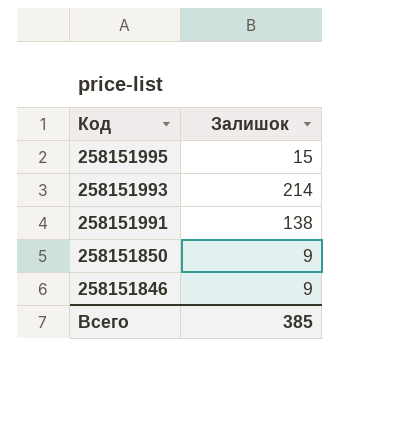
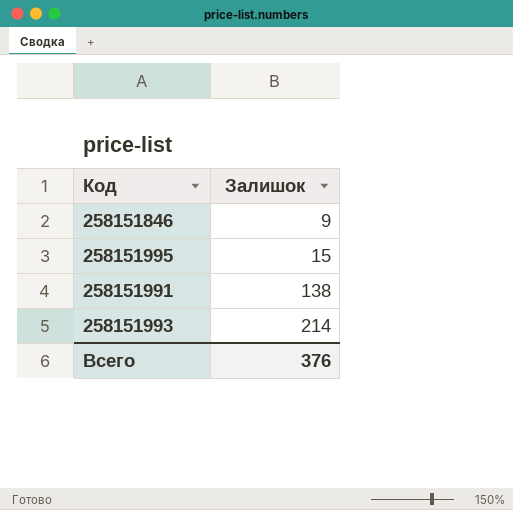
row order: Код descending -> Залишок ascending
row 258151850: 9 -> none
Всего | Залишок: 385 -> 376

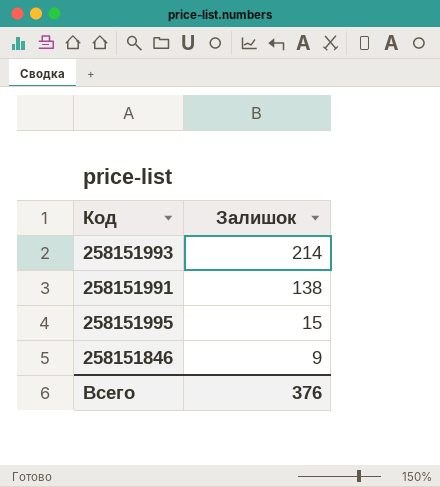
row order: Залишок ascending -> Залишок descending

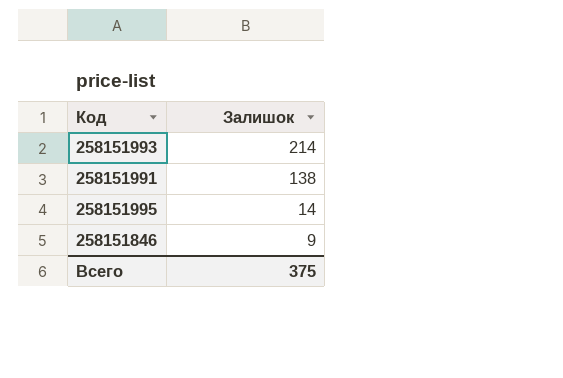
258151995 | Залишок: 15 -> 14
Всего | Залишок: 376 -> 375

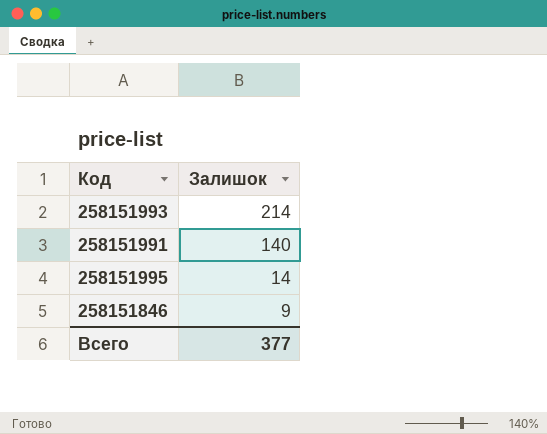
258151991 | Залишок: 138 -> 140
Всего | Залишок: 375 -> 377

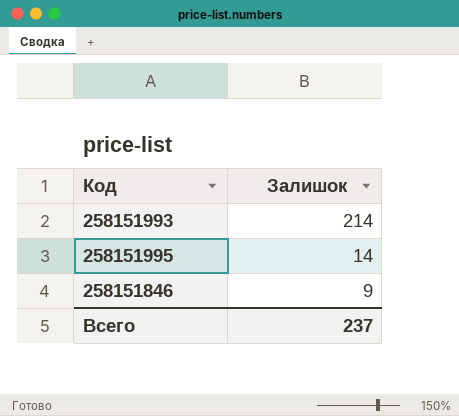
row 258151991: 140 -> none
Всего | Залишок: 377 -> 237

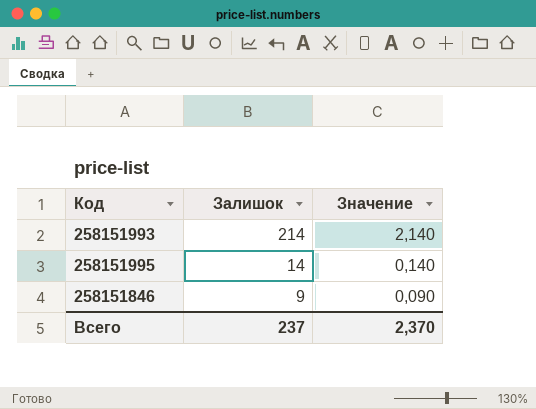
column Значение | formula: none -> [Залишок] * 0,01

